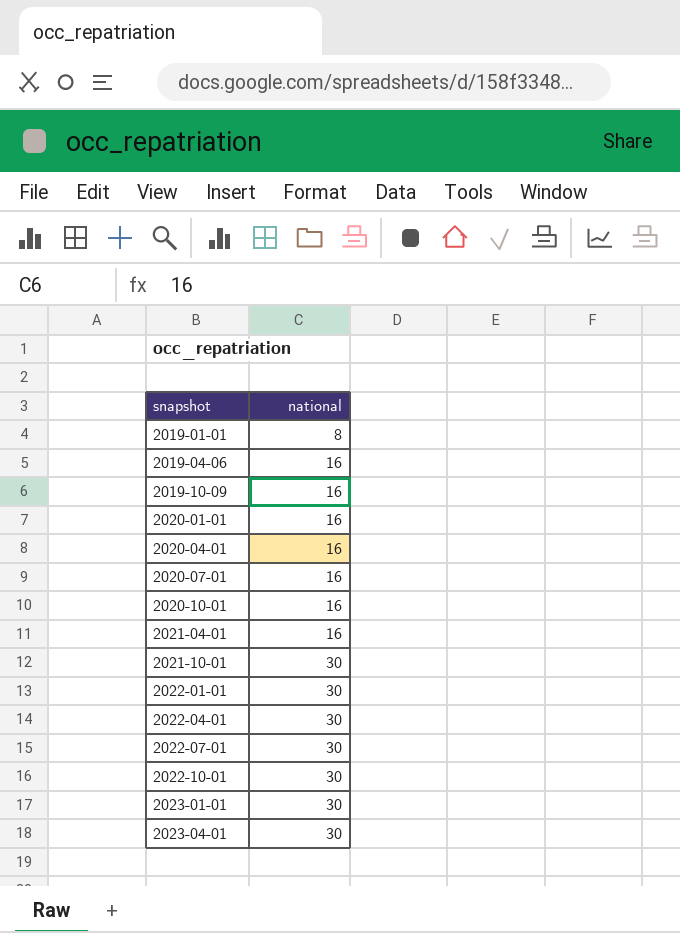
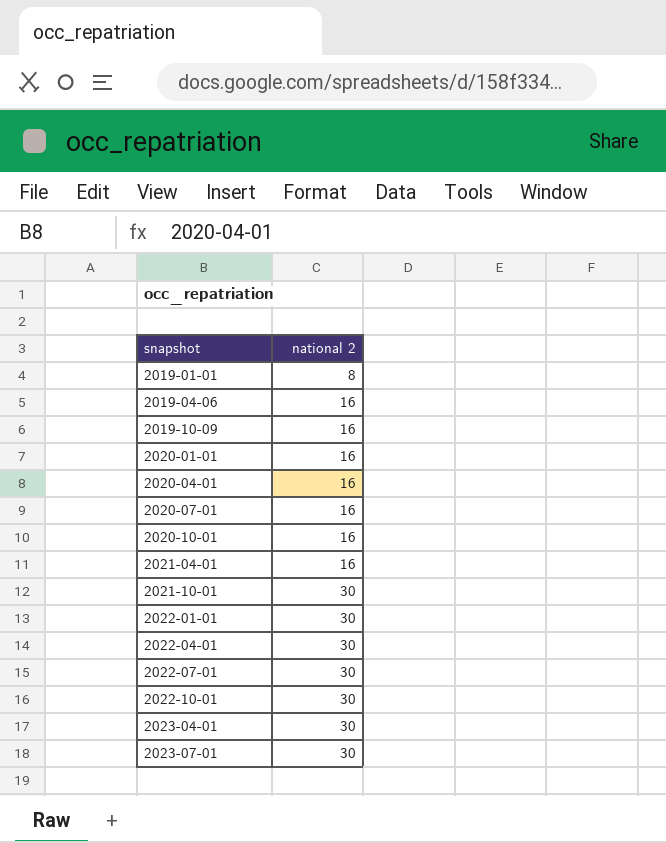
column name: national -> national 2
row 2023-01-01: 30 -> none
row 2023-07-01: none -> 30

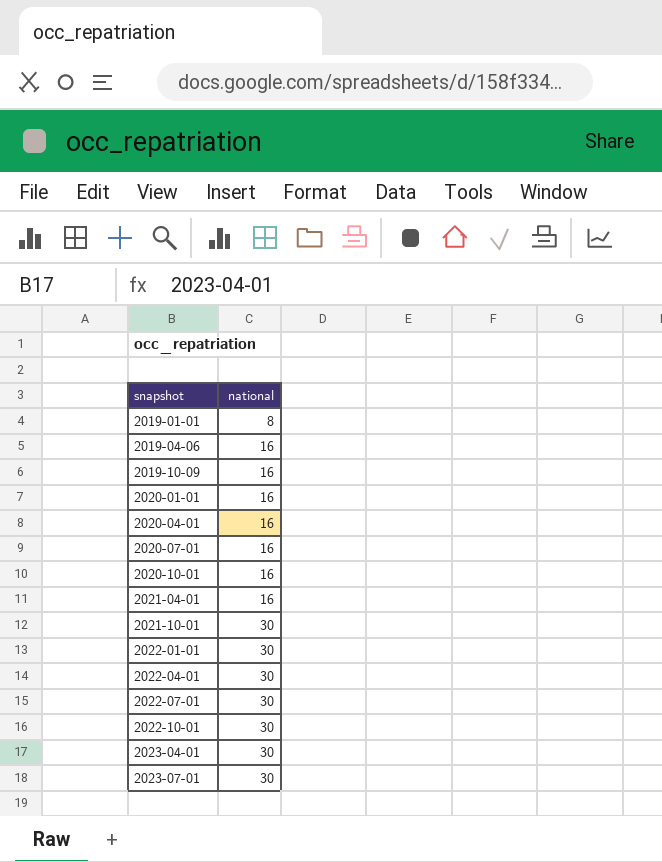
column name: national 2 -> national

